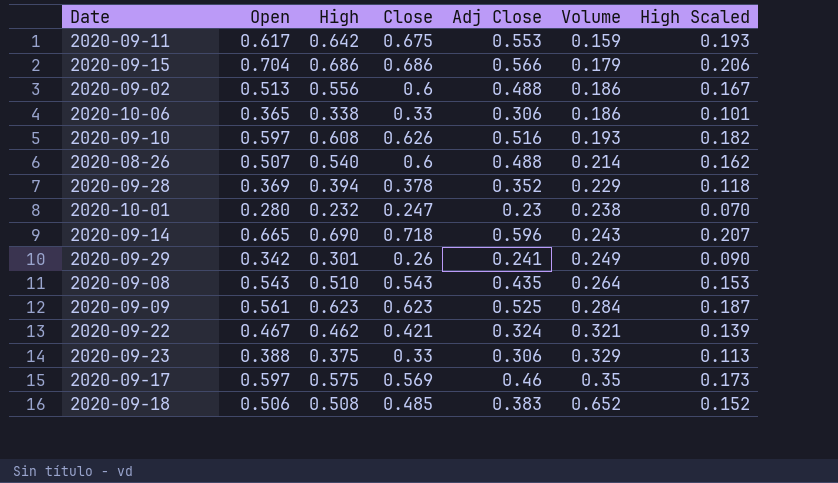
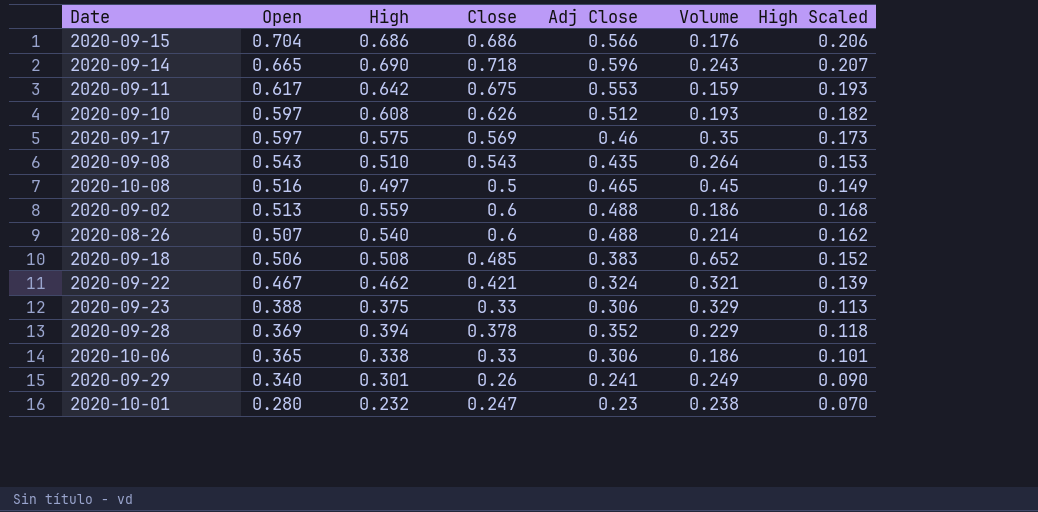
row order: Volume ascending -> Open descending
row 2020-09-09: 0.561 | 0.623 | 0.623 | 0.525 | 0.284 | 0.187 -> none
2020-09-15 | Volume: 0.179 -> 0.176
2020-09-10 | Adj Close: 0.516 -> 0.512
row 2020-10-08: none -> 0.516 | 0.497 | 0.5 | 0.465 | 0.45 | 0.149
2020-09-02 | High: 0.556 -> 0.559
2020-09-02 | High Scaled: 0.167 -> 0.168
2020-09-29 | Open: 0.342 -> 0.340

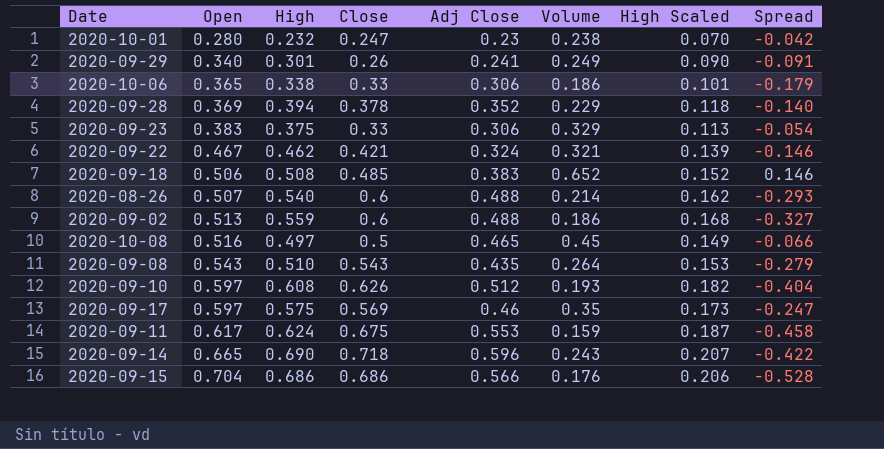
row order: Open descending -> Open ascending
column Spread | formula: none -> [Volume] - [Open]
2020-09-23 | Open: 0.388 -> 0.383
2020-09-11 | High: 0.642 -> 0.624
2020-09-11 | High Scaled: 0.193 -> 0.187

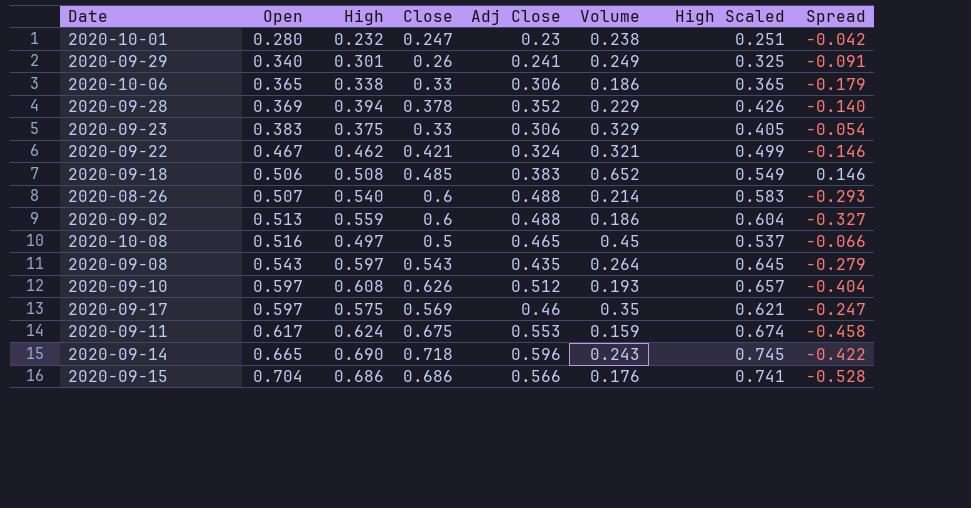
column High Scaled | formula: [High] * 0.3 -> [High] * 1.08
2020-09-08 | High: 0.510 -> 0.597

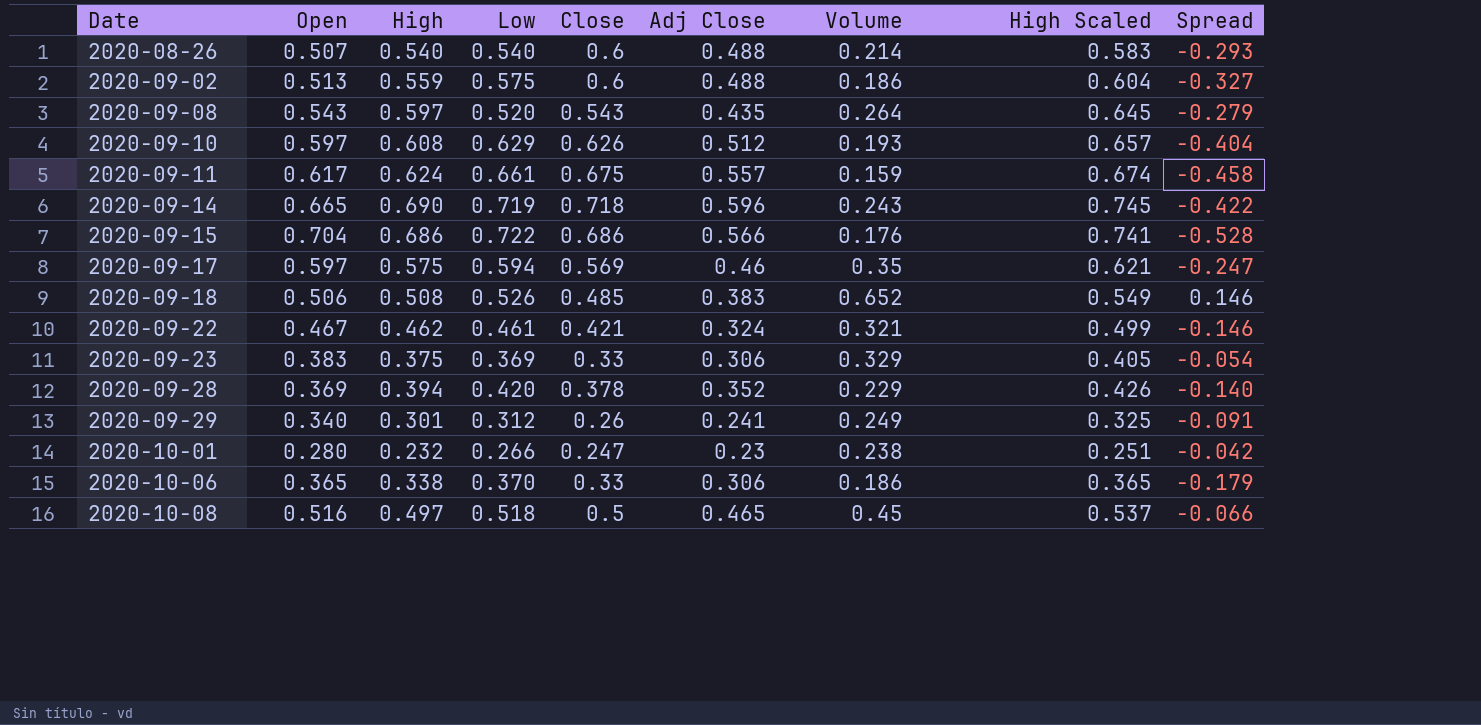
row order: Open ascending -> Date ascending
column Low | position: none -> 4
2020-09-11 | Adj Close: 0.553 -> 0.557

